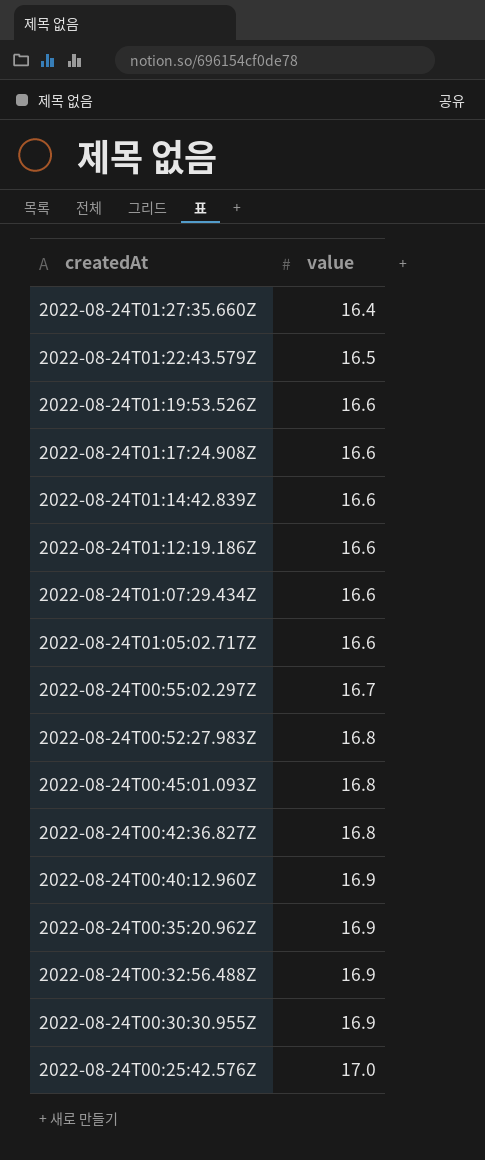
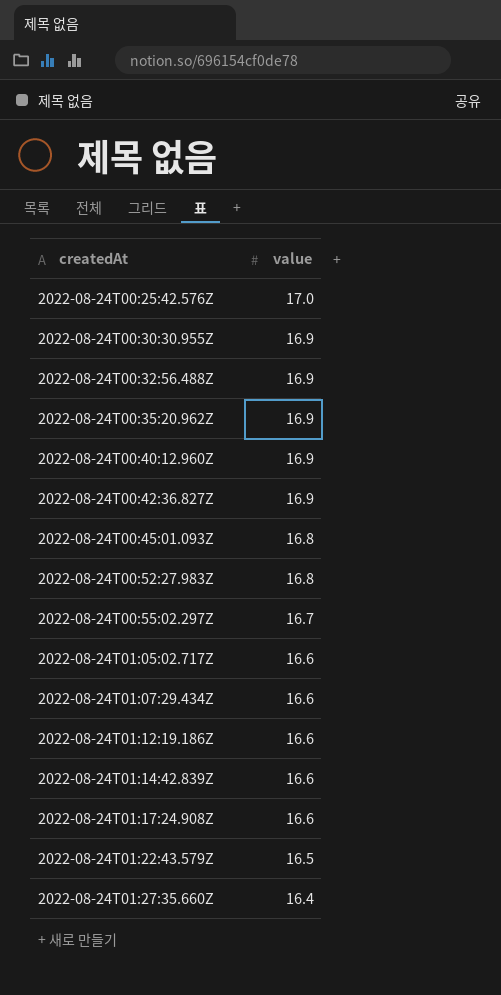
row order: createdAt descending -> createdAt ascending
row 2022-08-24T01:19:53.526Z: 16.6 -> none
2022-08-24T00:42:36.827Z | value: 16.8 -> 16.9

